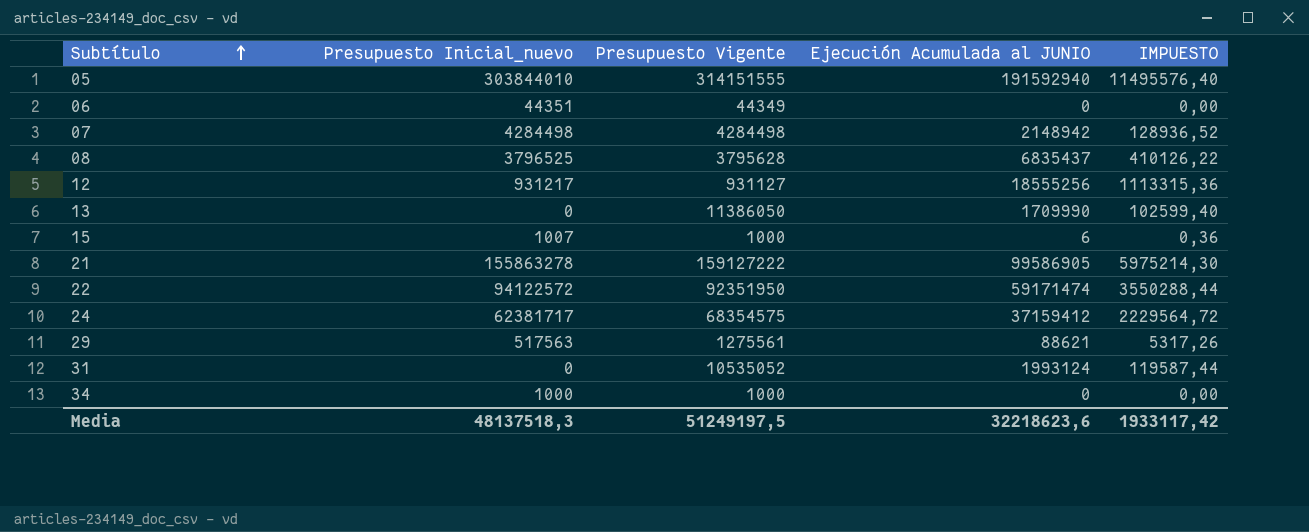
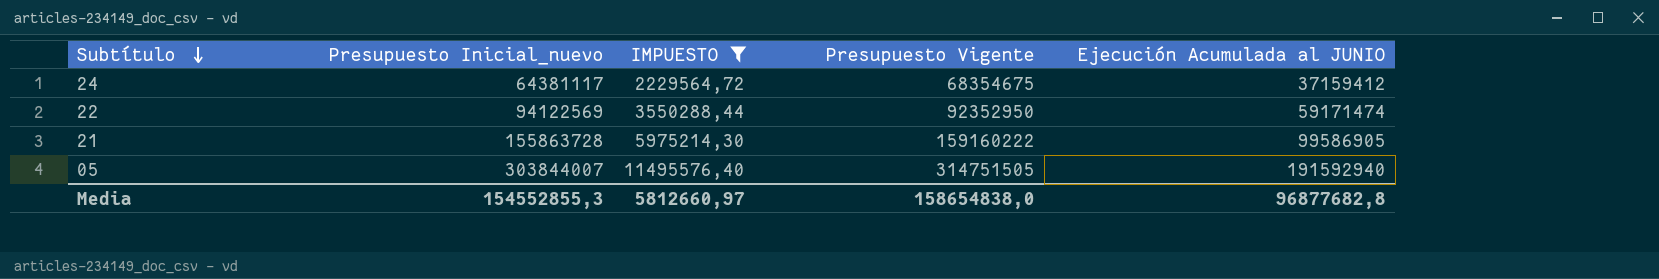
filter: none -> IMPUESTO >= 2229564,72
row order: Subtítulo ascending -> Subtítulo descending
column IMPUESTO | position: 5 -> 3
24 | Presupuesto Inicial_nuevo: 62381717 -> 64381117
24 | Presupuesto Vigente: 68354575 -> 68354675
22 | Presupuesto Inicial_nuevo: 94122572 -> 94122569
22 | Presupuesto Vigente: 92351950 -> 92352950
21 | Presupuesto Inicial_nuevo: 155863278 -> 155863728
21 | Presupuesto Vigente: 159127222 -> 159160222
05 | Presupuesto Inicial_nuevo: 303844010 -> 303844007
05 | Presupuesto Vigente: 314151555 -> 314751505
Media | Presupuesto Inicial_nuevo: 48137518,3 -> 154552855,3
Media | IMPUESTO: 1933117,42 -> 5812660,97
Media | Presupuesto Vigente: 51249197,5 -> 158654838,0
Media | Ejecución Acumulada al JUNIO: 32218623,6 -> 96877682,8

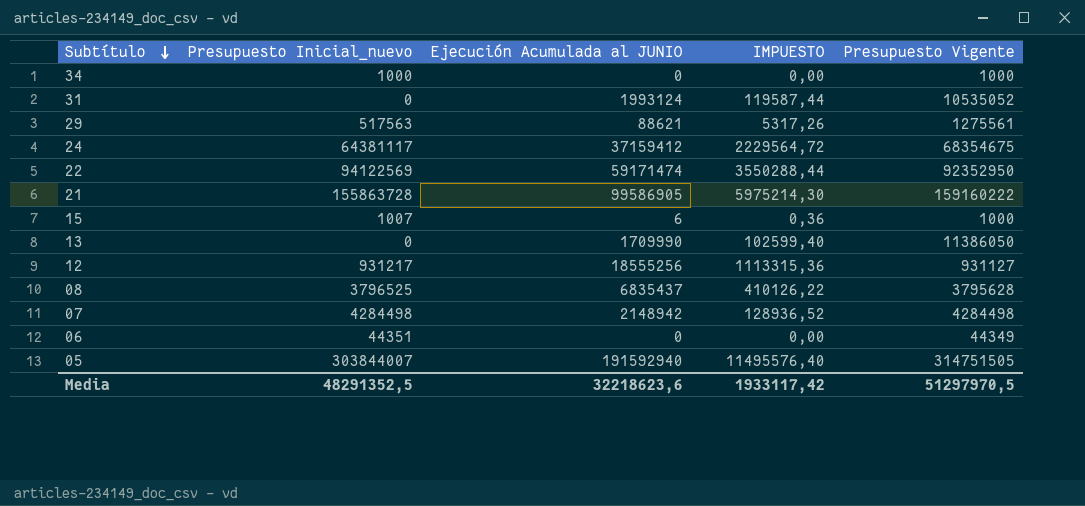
filter: IMPUESTO >= 2229564,72 -> none
column Ejecución Acumulada al JUNIO | position: 5 -> 3
Media | Presupuesto Inicial_nuevo: 154552855,3 -> 48291352,5
Media | Ejecución Acumulada al JUNIO: 96877682,8 -> 32218623,6
Media | IMPUESTO: 5812660,97 -> 1933117,42
Media | Presupuesto Vigente: 158654838,0 -> 51297970,5

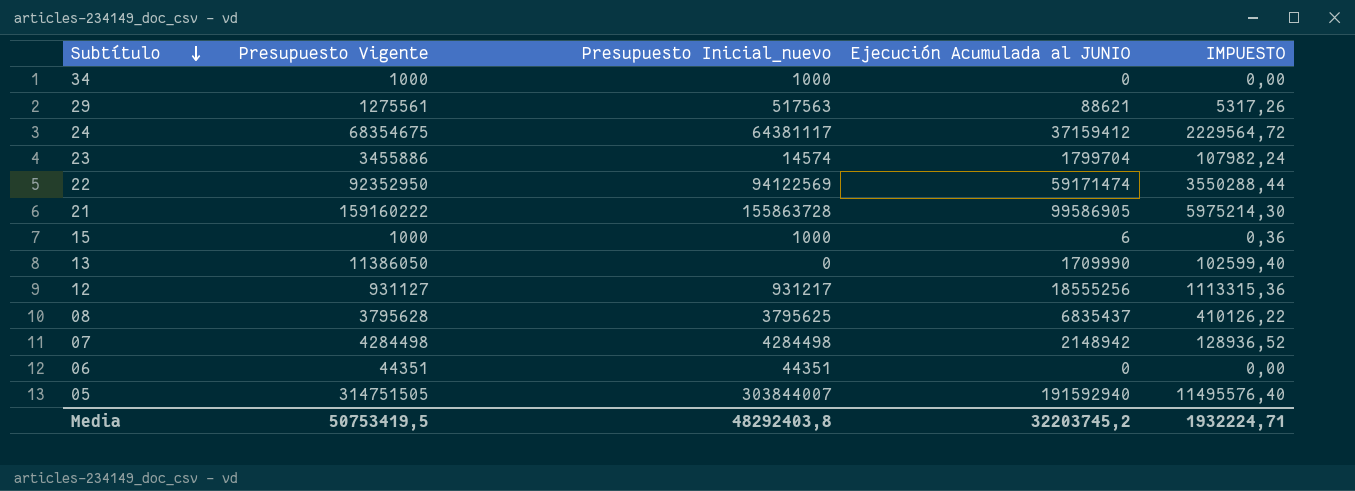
column Presupuesto Vigente | position: 5 -> 2
row 31: 0 | 1993124 | 119587,44 | 10535052 -> none
row 23: none -> 3455886 | 14574 | 1799704 | 107982,24
15 | Presupuesto Inicial_nuevo: 1007 -> 1000
08 | Presupuesto Inicial_nuevo: 3796525 -> 3795625
06 | Presupuesto Vigente: 44349 -> 44351
Media | Presupuesto Vigente: 51297970,5 -> 50753419,5
Media | Presupuesto Inicial_nuevo: 48291352,5 -> 48292403,8
Media | Ejecución Acumulada al JUNIO: 32218623,6 -> 32203745,2
Media | IMPUESTO: 1933117,42 -> 1932224,71

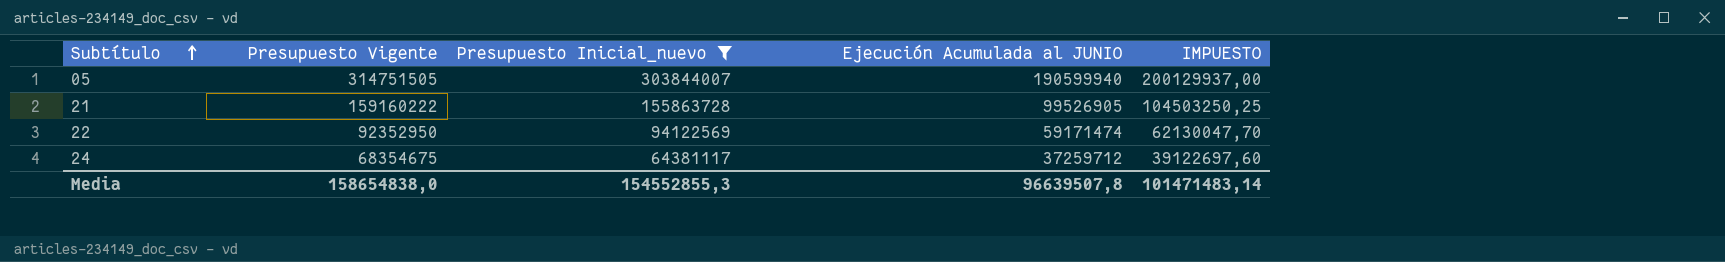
filter: none -> Presupuesto Inicial_nuevo >= 64381117
row order: Subtítulo descending -> Subtítulo ascending
column IMPUESTO | formula: [Ejecución Acumulada al JUNIO] * 0,06 -> [Ejecución Acumulada al JUNIO] * 1,05
05 | Ejecución Acumulada al JUNIO: 191592940 -> 190599940
21 | Ejecución Acumulada al JUNIO: 99586905 -> 99526905
24 | Ejecución Acumulada al JUNIO: 37159412 -> 37259712
Media | Presupuesto Vigente: 50753419,5 -> 158654838,0
Media | Presupuesto Inicial_nuevo: 48292403,8 -> 154552855,3
Media | Ejecución Acumulada al JUNIO: 32203745,2 -> 96639507,8
Media | IMPUESTO: 1932224,71 -> 101471483,14

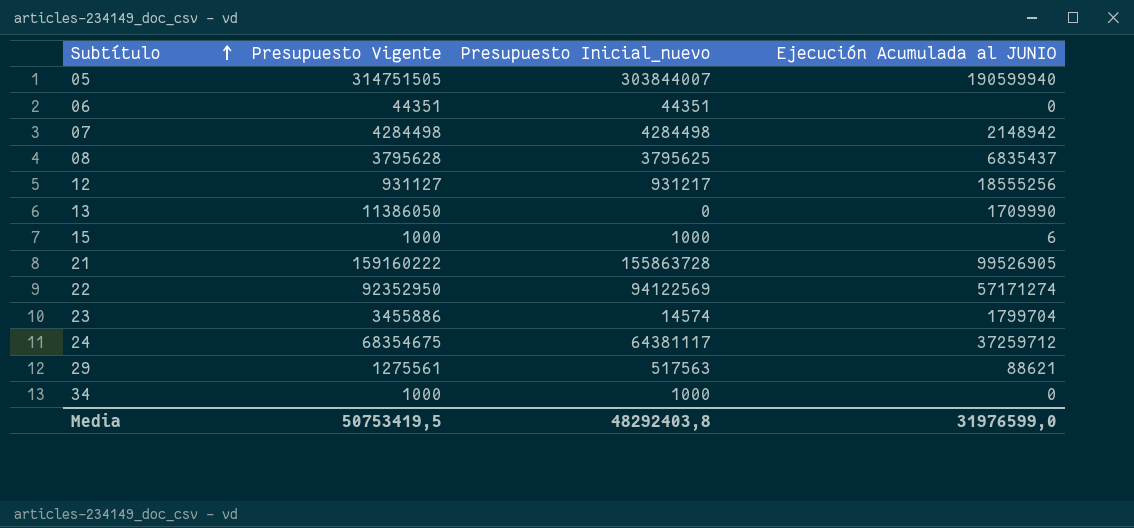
filter: Presupuesto Inicial_nuevo >= 64381117 -> none
column IMPUESTO | formula: [Ejecución Acumulada al JUNIO] * 1,05 -> none
22 | Ejecución Acumulada al JUNIO: 59171474 -> 57171274
Media | Presupuesto Vigente: 158654838,0 -> 50753419,5
Media | Presupuesto Inicial_nuevo: 154552855,3 -> 48292403,8
Media | Ejecución Acumulada al JUNIO: 96639507,8 -> 31976599,0

